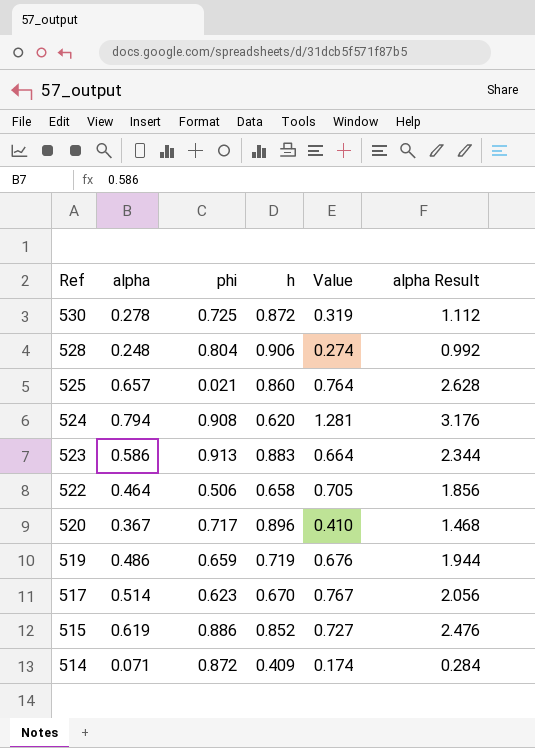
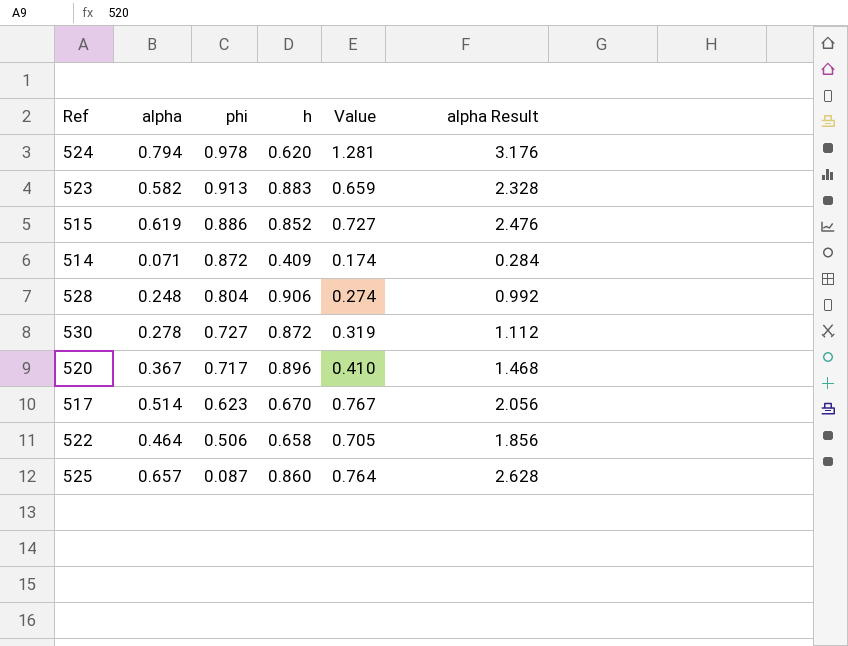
row order: Ref descending -> phi descending
row 519: 0.486 | 0.659 | 0.719 | 0.676 | 1.944 -> none
524 | phi: 0.908 -> 0.978
523 | alpha: 0.586 -> 0.582
523 | Value: 0.664 -> 0.659
523 | alpha Result: 2.344 -> 2.328
530 | phi: 0.725 -> 0.727
525 | phi: 0.021 -> 0.087

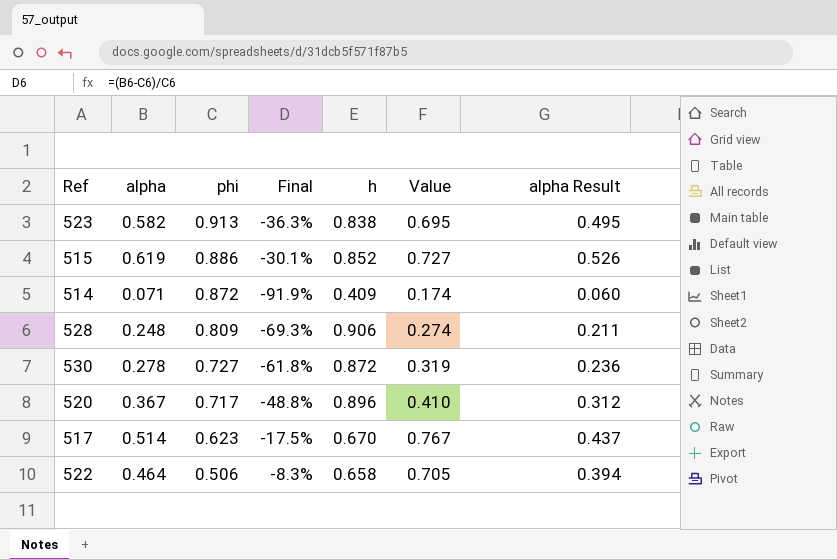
column Final | formula: none -> ([alpha] - [phi]) / [phi]
column alpha Result | formula: [alpha] * 4 -> [alpha] * 0.85
row 524: 0.794 | 0.978 | 0.620 | 1.281 | 3.176 -> none
row 525: 0.657 | 0.087 | 0.860 | 0.764 | 2.628 -> none
523 | h: 0.883 -> 0.838
523 | Value: 0.659 -> 0.695
528 | phi: 0.804 -> 0.809

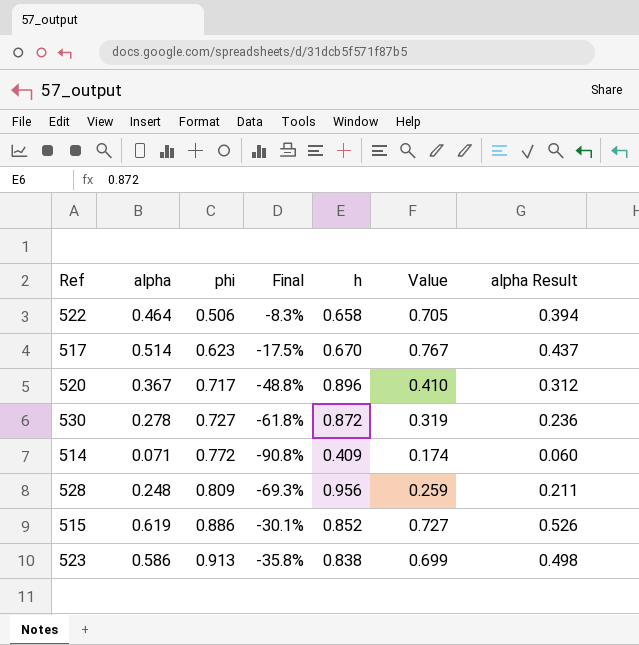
row order: phi descending -> phi ascending
514 | phi: 0.872 -> 0.772
514 | Final: -91.9% -> -90.8%
528 | h: 0.906 -> 0.956
528 | Value: 0.274 -> 0.259
523 | alpha: 0.582 -> 0.586
523 | Final: -36.3% -> -35.8%
523 | Value: 0.695 -> 0.699
523 | alpha Result: 0.495 -> 0.498

